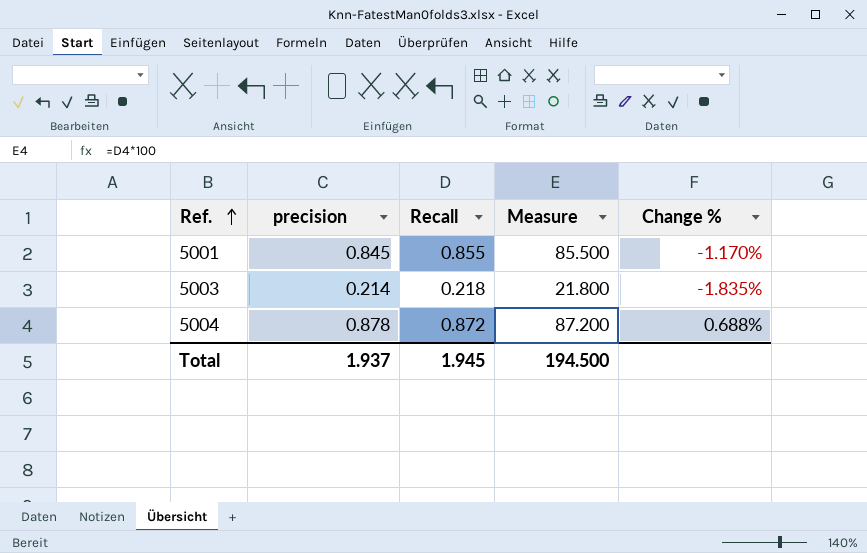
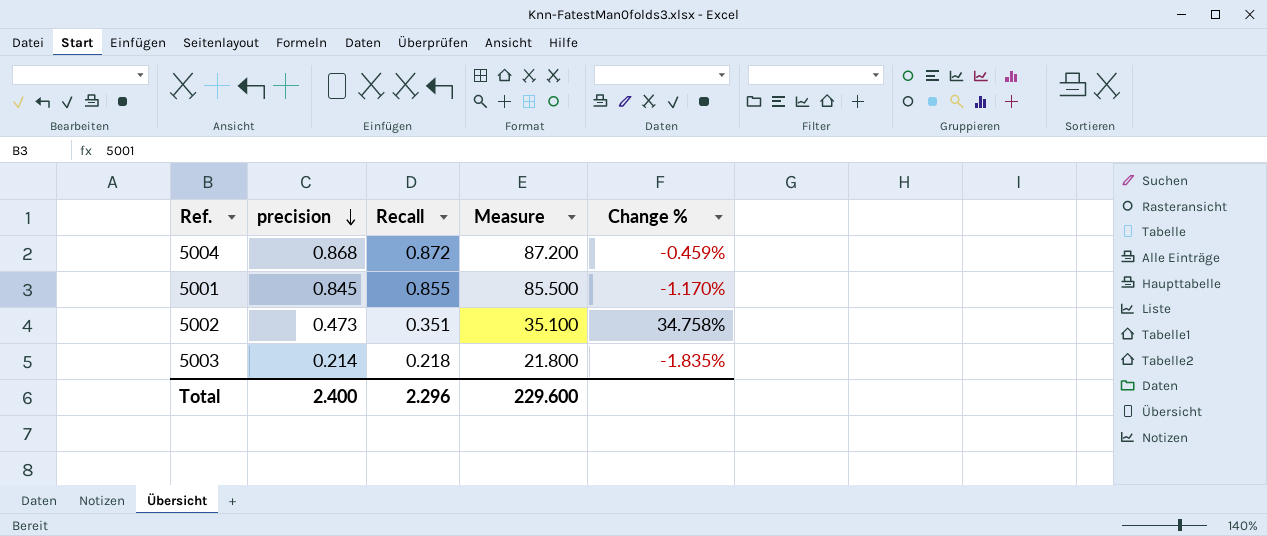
row order: Ref. ascending -> precision descending
5004 | precision: 0.878 -> 0.868
5004 | Change %: 0.688% -> -0.459%
row 5002: none -> 0.473 | 0.351 | 35.100 | 34.758%
Total | precision: 1.937 -> 2.400
Total | Recall: 1.945 -> 2.296
Total | Measure: 194.500 -> 229.600

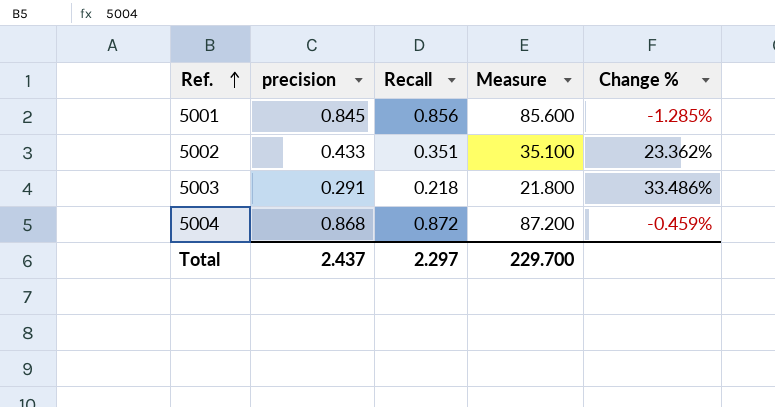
row order: precision descending -> Ref. ascending
5001 | Recall: 0.855 -> 0.856
5001 | Measure: 85.500 -> 85.600
5001 | Change %: -1.170% -> -1.285%
5002 | precision: 0.473 -> 0.433
5002 | Change %: 34.758% -> 23.362%
5003 | precision: 0.214 -> 0.291
5003 | Change %: -1.835% -> 33.486%
Total | precision: 2.400 -> 2.437
Total | Recall: 2.296 -> 2.297
Total | Measure: 229.600 -> 229.700

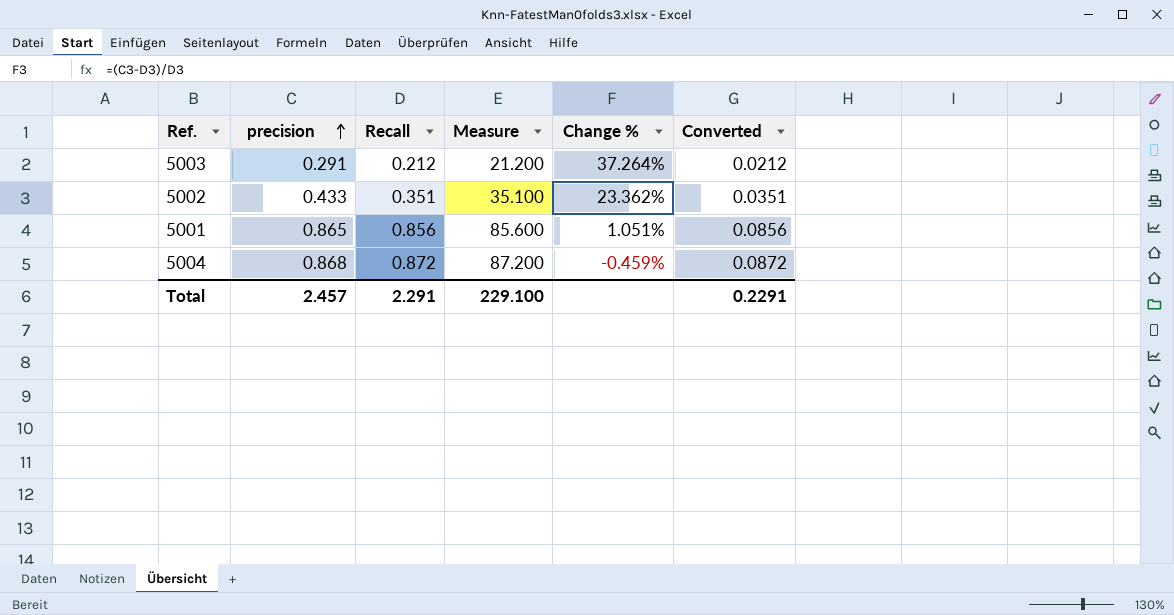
row order: Ref. ascending -> precision ascending
column Converted | formula: none -> [Recall] * 0.1
5003 | Recall: 0.218 -> 0.212
5003 | Measure: 21.800 -> 21.200
5003 | Change %: 33.486% -> 37.264%
5001 | precision: 0.845 -> 0.865
5001 | Change %: -1.285% -> 1.051%
Total | precision: 2.437 -> 2.457
Total | Recall: 2.297 -> 2.291
Total | Measure: 229.700 -> 229.100

